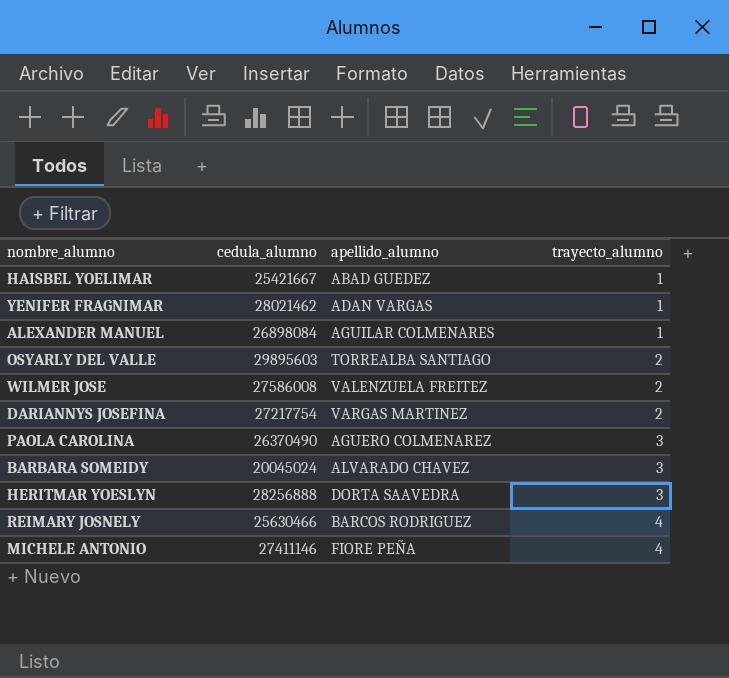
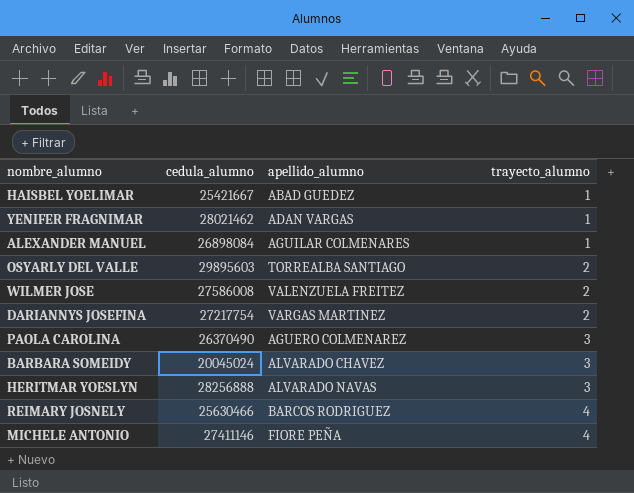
HERITMAR YOESLYN | apellido_alumno: DORTA SAAVEDRA -> ALVARADO NAVAS

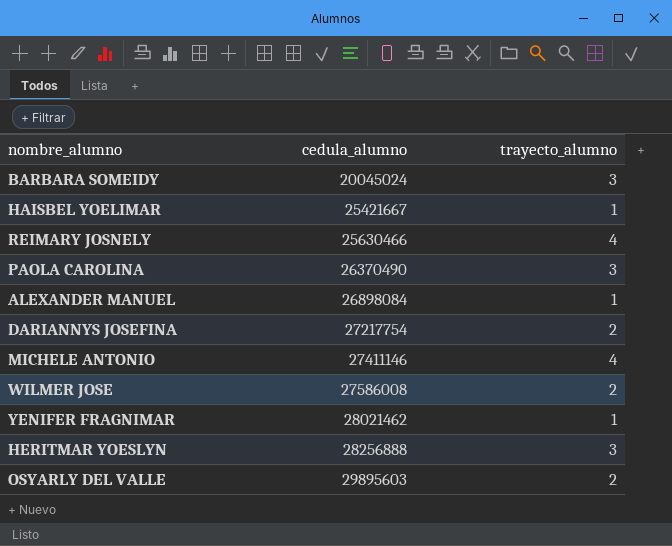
row order: trayecto_alumno ascending -> cedula_alumno ascending
column apellido_alumno | position: 3 -> none

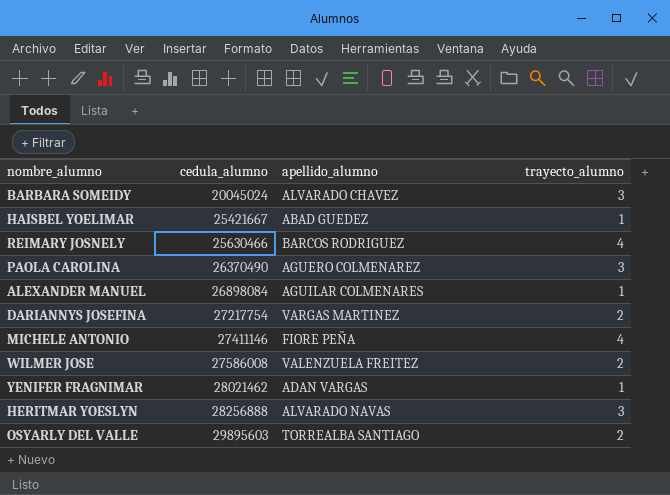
column apellido_alumno | position: none -> 3

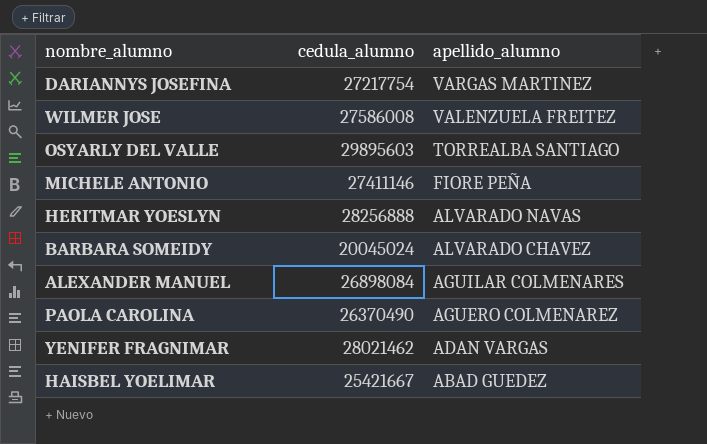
row order: cedula_alumno ascending -> apellido_alumno descending
column trayecto_alumno | position: 4 -> none
row REIMARY JOSNELY: 25630466 | BARCOS RODRIGUEZ | 4 -> none

